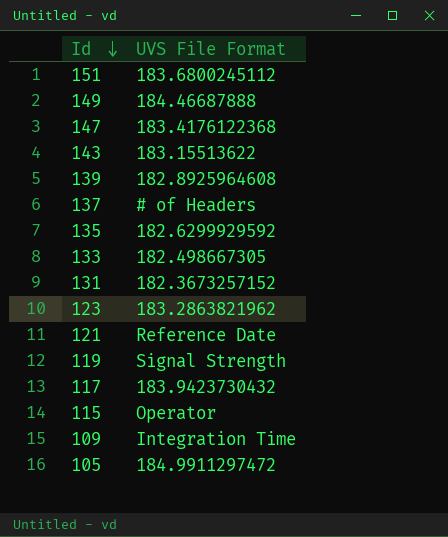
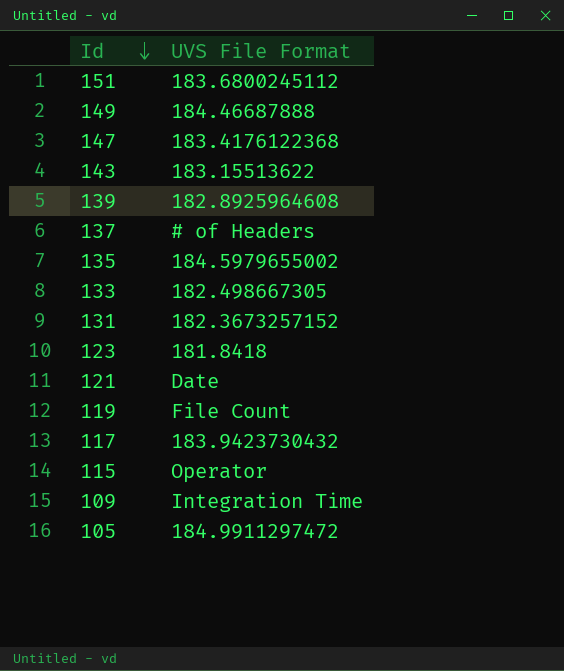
135 | UVS File Format: 182.6299929592 -> 184.5979655002
123 | UVS File Format: 183.2863821962 -> 181.8418
121 | UVS File Format: Reference Date -> Date
119 | UVS File Format: Signal Strength -> File Count

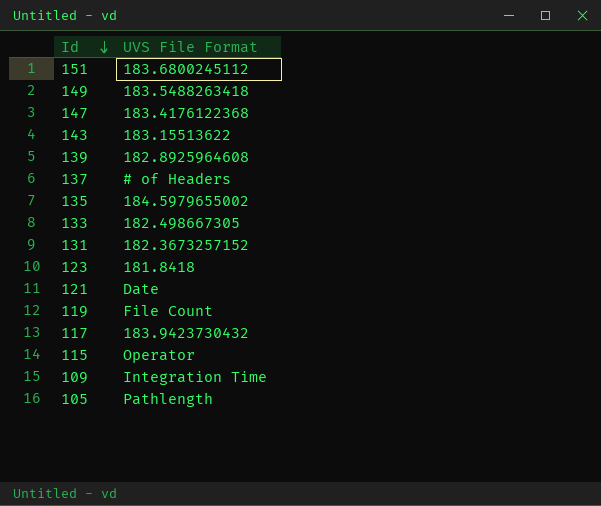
149 | UVS File Format: 184.46687888 -> 183.5488263418
105 | UVS File Format: 184.9911297472 -> Pathlength

